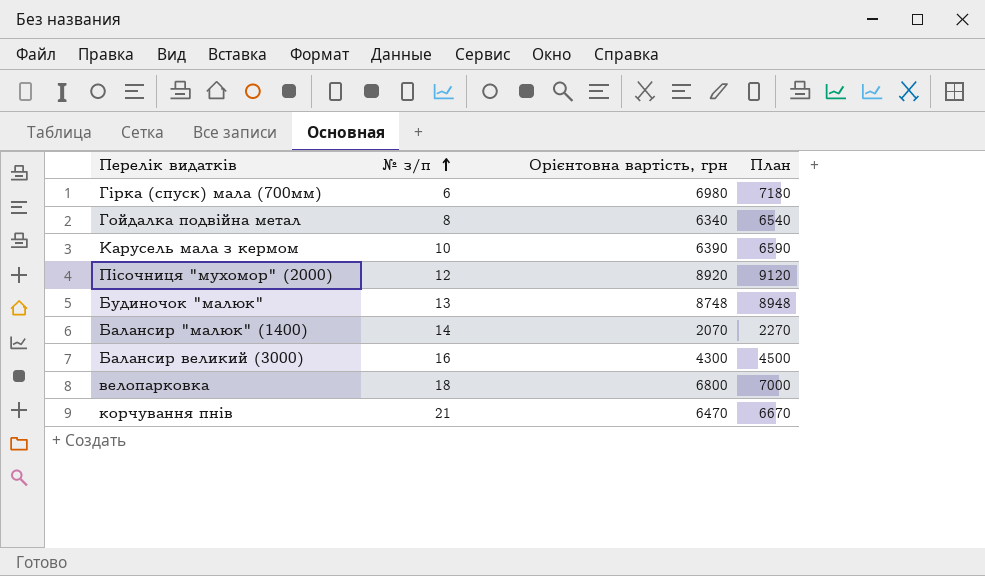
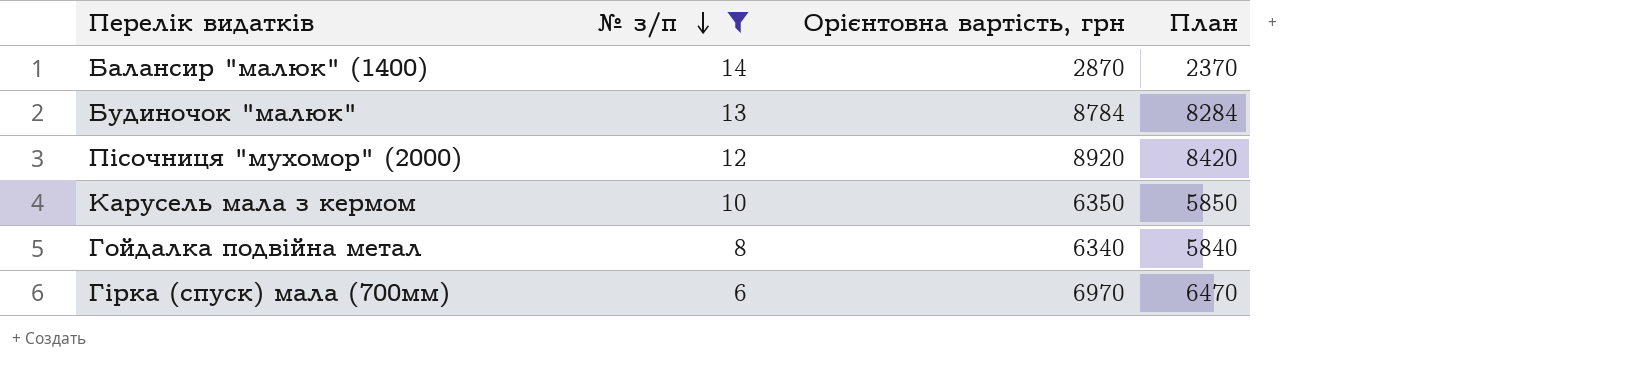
filter: none -> № з/п <= 14
row order: № з/п ascending -> № з/п descending
column План | formula: [Орієнтовна вартість, грн] + 200 -> [Орієнтовна вартість, грн] - 500
Балансир "малюк" (1400) | Орієнтовна вартість, грн: 2070 -> 2870
Будиночок "малюк" | Орієнтовна вартість, грн: 8748 -> 8784
Карусель мала з кермом | Орієнтовна вартість, грн: 6390 -> 6350
Гірка (спуск) мала (700мм) | Орієнтовна вартість, грн: 6980 -> 6970

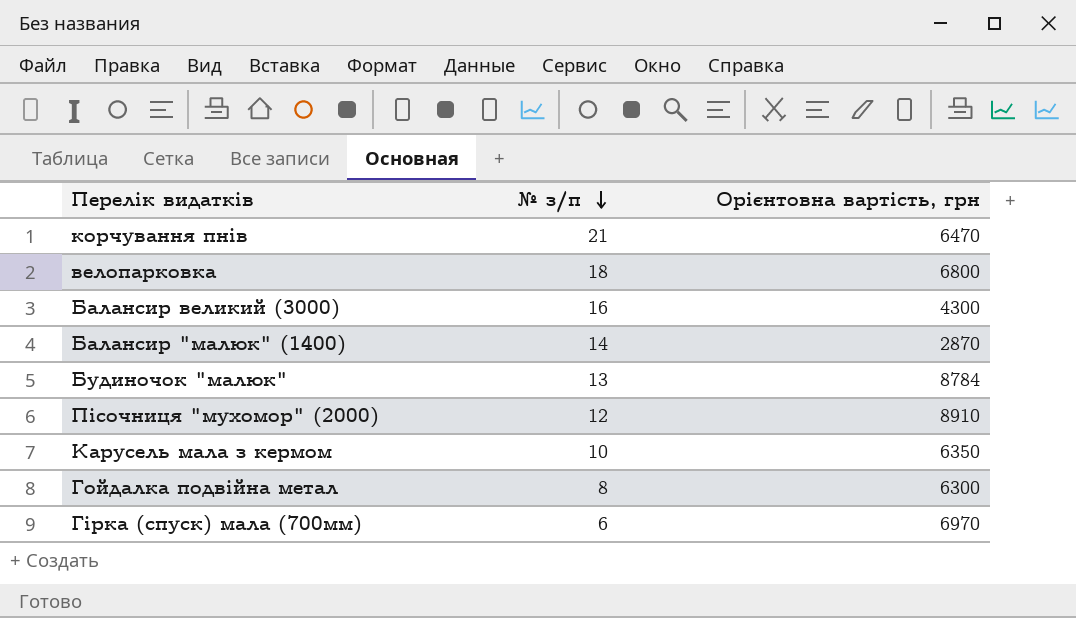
filter: № з/п <= 14 -> none
column План | formula: [Орієнтовна вартість, грн] - 500 -> none
Пісочниця "мухомор" (2000) | Орієнтовна вартість, грн: 8920 -> 8910
Гойдалка подвійна метал | Орієнтовна вартість, грн: 6340 -> 6300

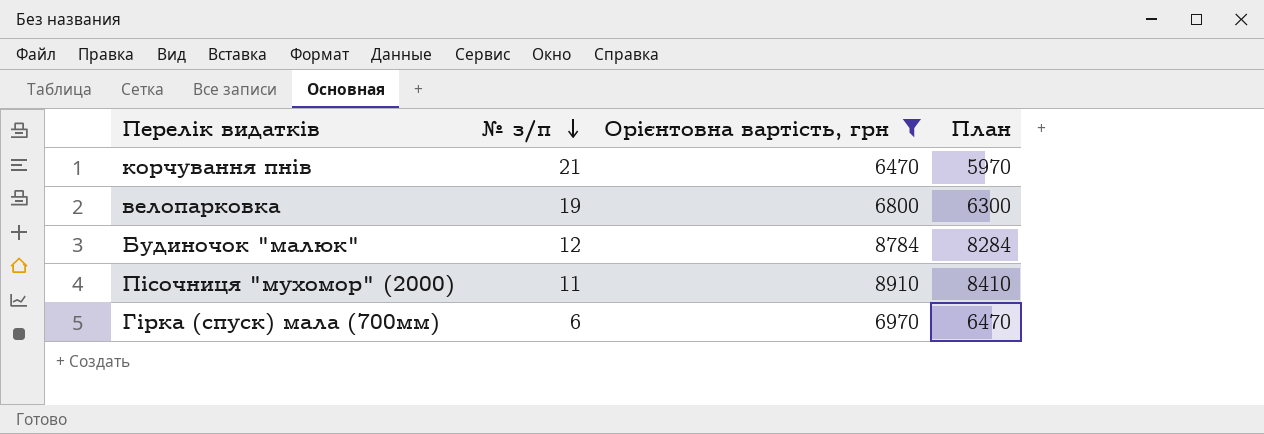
filter: none -> Орієнтовна вартість, грн >= 6470
column План | formula: none -> [Орієнтовна вартість, грн] - 500
велопарковка | № з/п: 18 -> 19
Будиночок "малюк" | № з/п: 13 -> 12
Пісочниця "мухомор" (2000) | № з/п: 12 -> 11

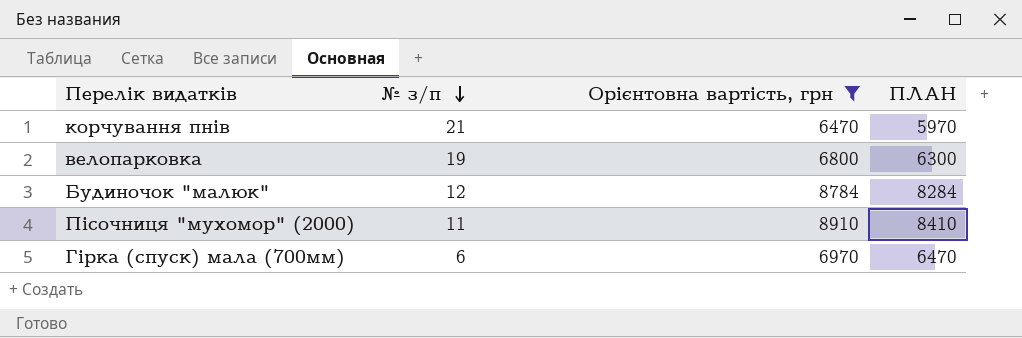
column name: План -> ПЛАН

